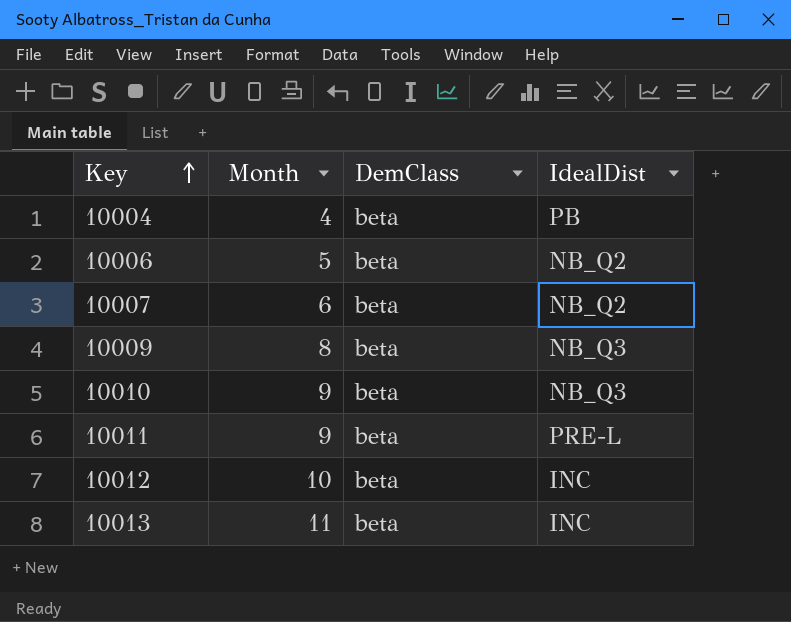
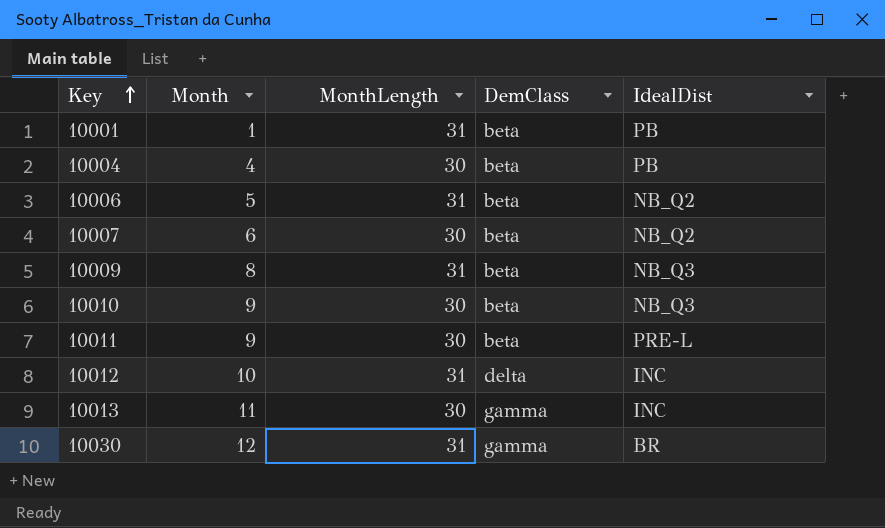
column MonthLength | position: none -> 3
row 10001: none -> 1 | 31 | beta | PB
10012 | DemClass: beta -> delta
10013 | DemClass: beta -> gamma
row 10030: none -> 12 | 31 | gamma | BR

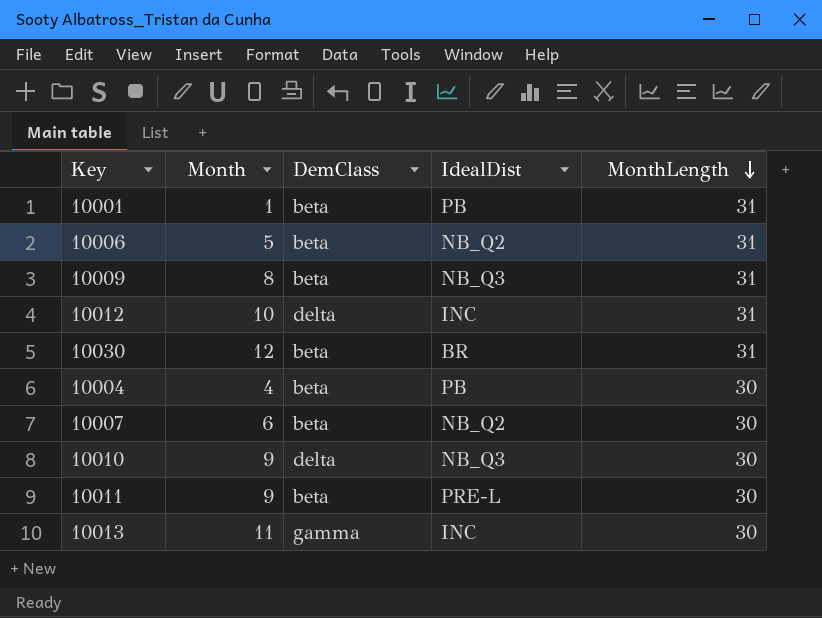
row order: Key ascending -> MonthLength descending
column MonthLength | position: 3 -> 5
10030 | DemClass: gamma -> beta
10010 | DemClass: beta -> delta

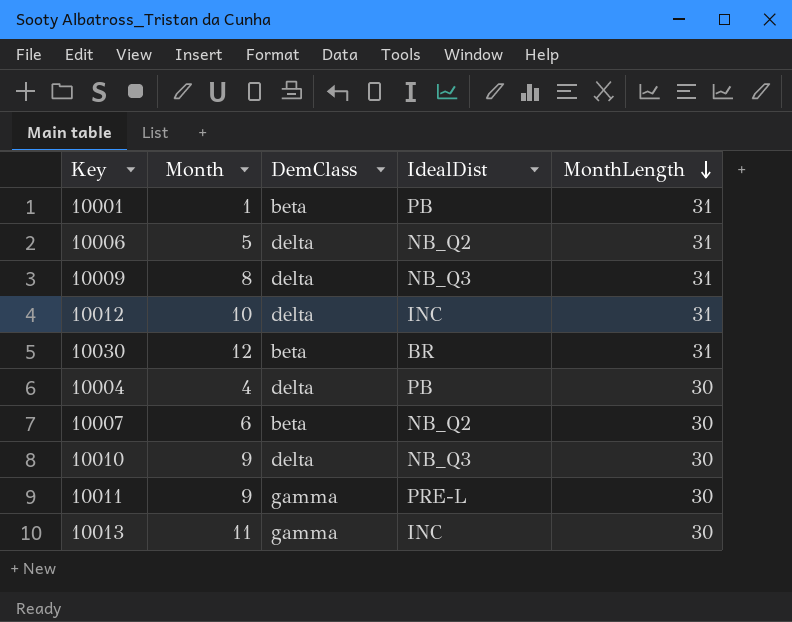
10006 | DemClass: beta -> delta
10009 | DemClass: beta -> delta
10004 | DemClass: beta -> delta
10011 | DemClass: beta -> gamma

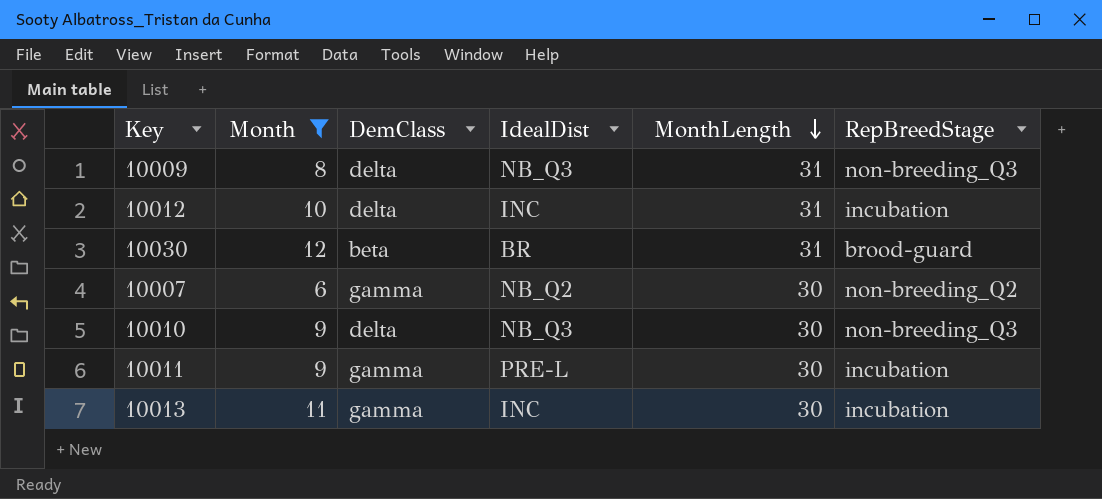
filter: none -> Month >= 6
column RepBreedStage | position: none -> 6
10007 | DemClass: beta -> gamma

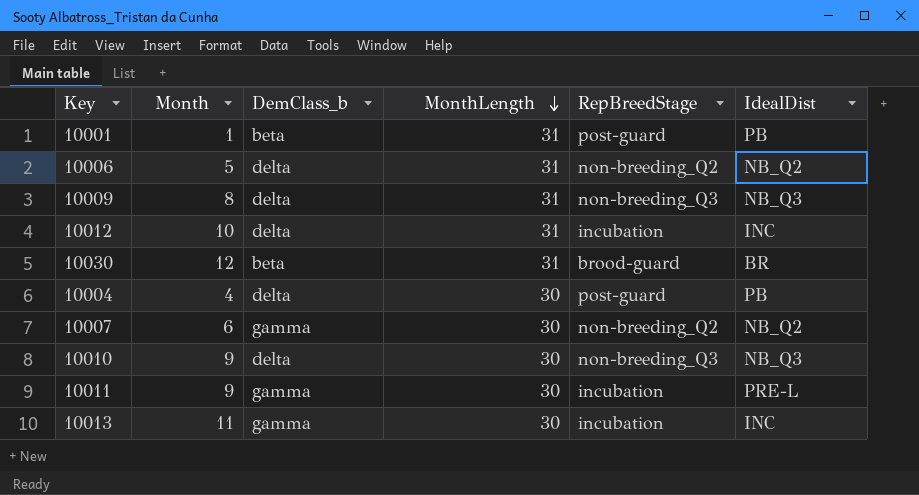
filter: Month >= 6 -> none
column name: DemClass -> DemClass_b
column IdealDist | position: 4 -> 6

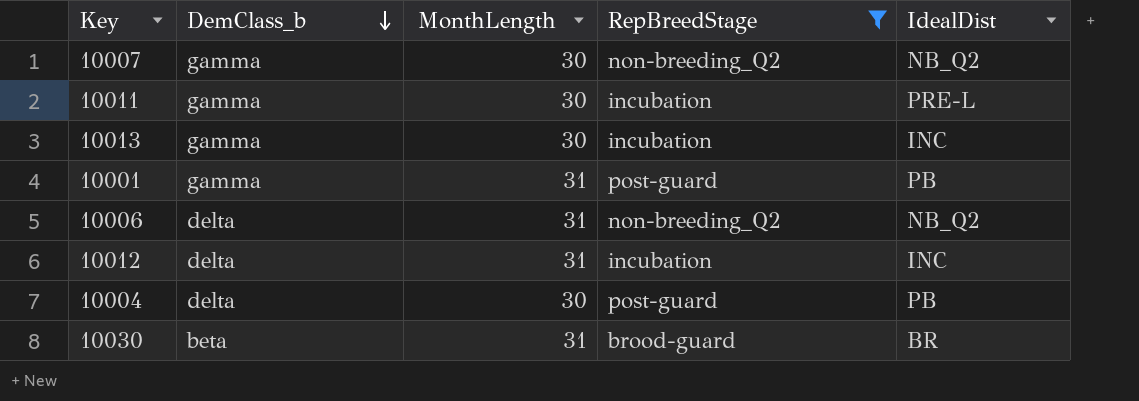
filter: none -> RepBreedStage != non-breeding_Q3
row order: MonthLength descending -> DemClass_b descending
column Month | position: 2 -> none
10001 | DemClass_b: beta -> gamma

